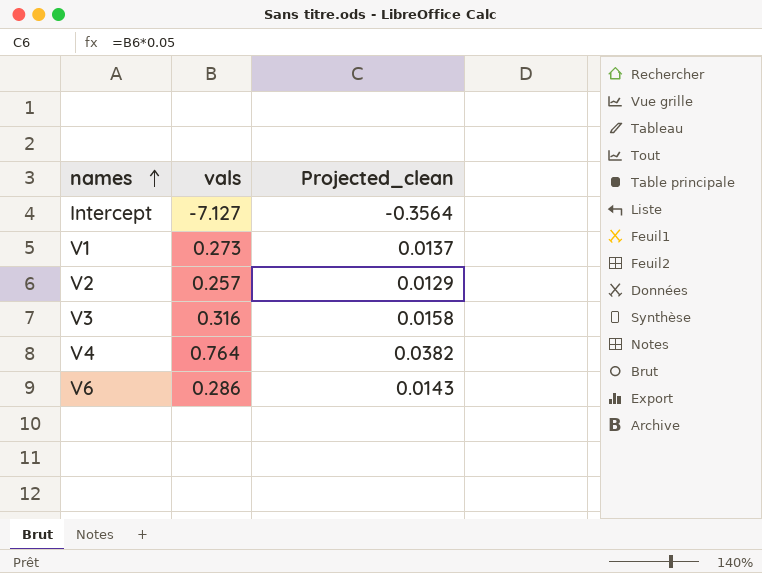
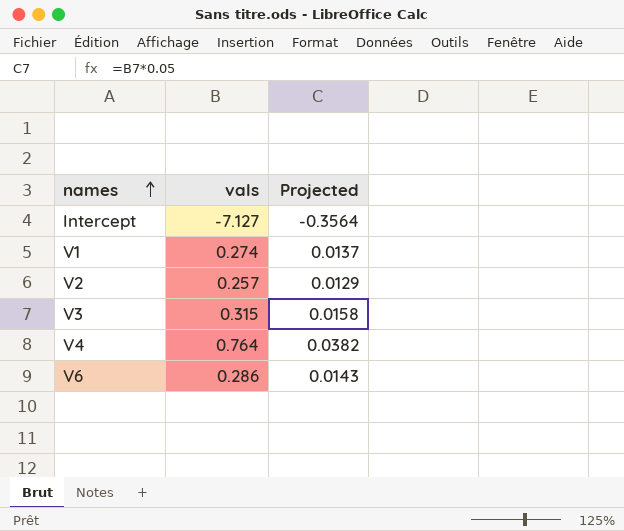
column name: Projected_clean -> Projected
V1 | vals: 0.273 -> 0.274
V3 | vals: 0.316 -> 0.315

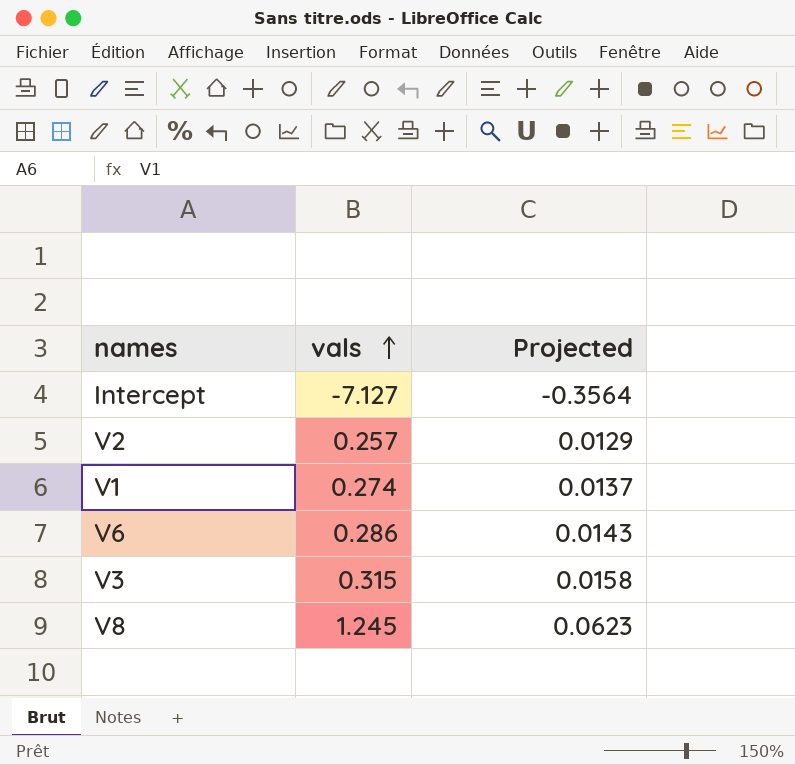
row order: names ascending -> vals ascending
row V4: 0.764 | 0.0382 -> none
row V8: none -> 1.245 | 0.0623

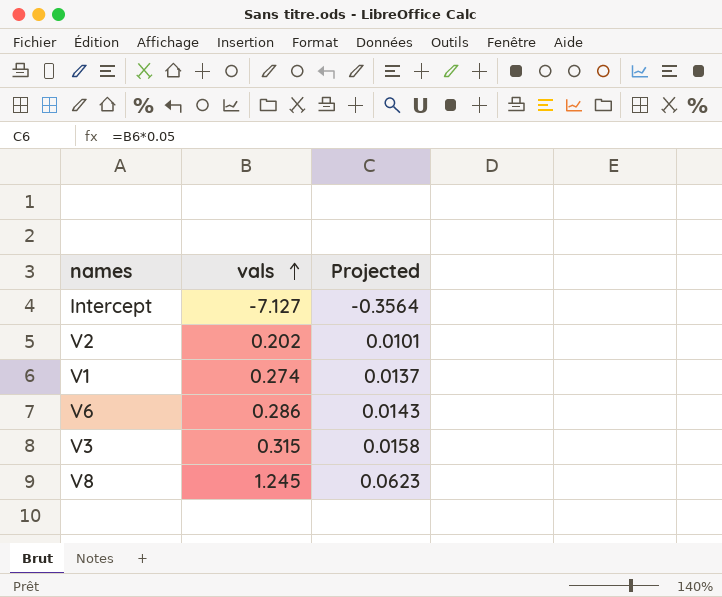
V2 | vals: 0.257 -> 0.202
V2 | Projected: 0.0129 -> 0.0101

